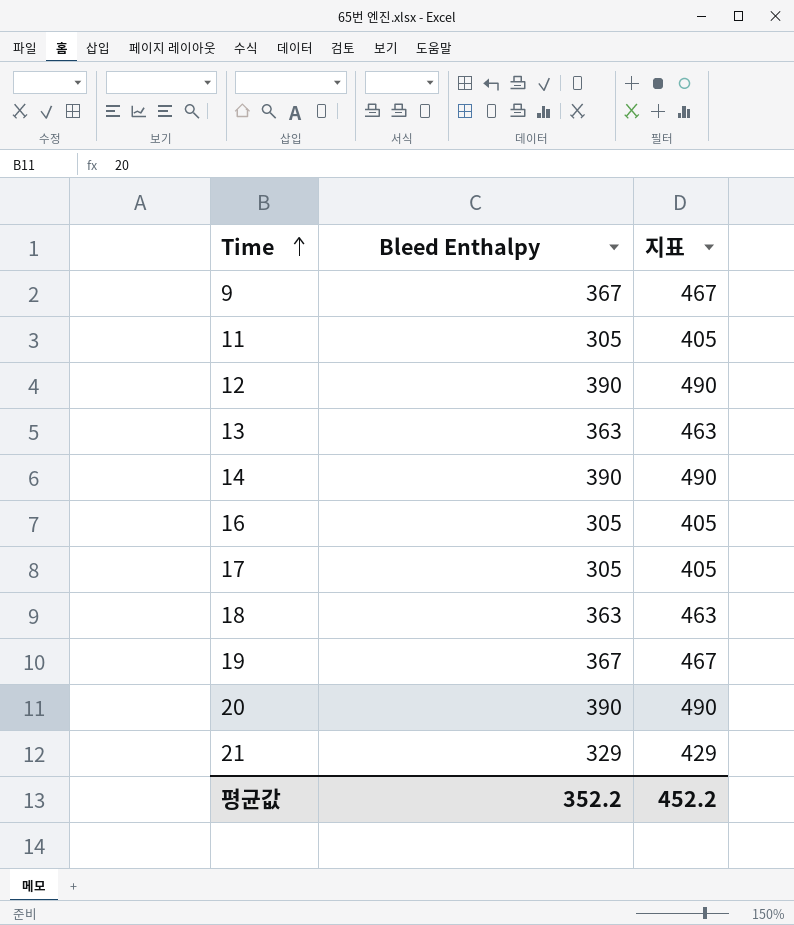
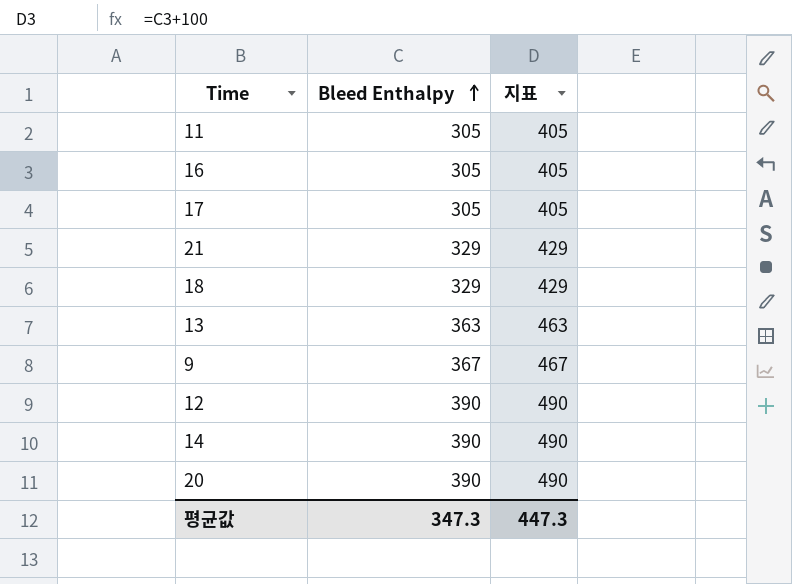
row order: Time ascending -> Bleed Enthalpy ascending
row 19: 367 | 467 -> none
18 | Bleed Enthalpy: 363 -> 329
18 | 지표: 463 -> 429
평균값 | Bleed Enthalpy: 352.2 -> 347.3
평균값 | 지표: 452.2 -> 447.3

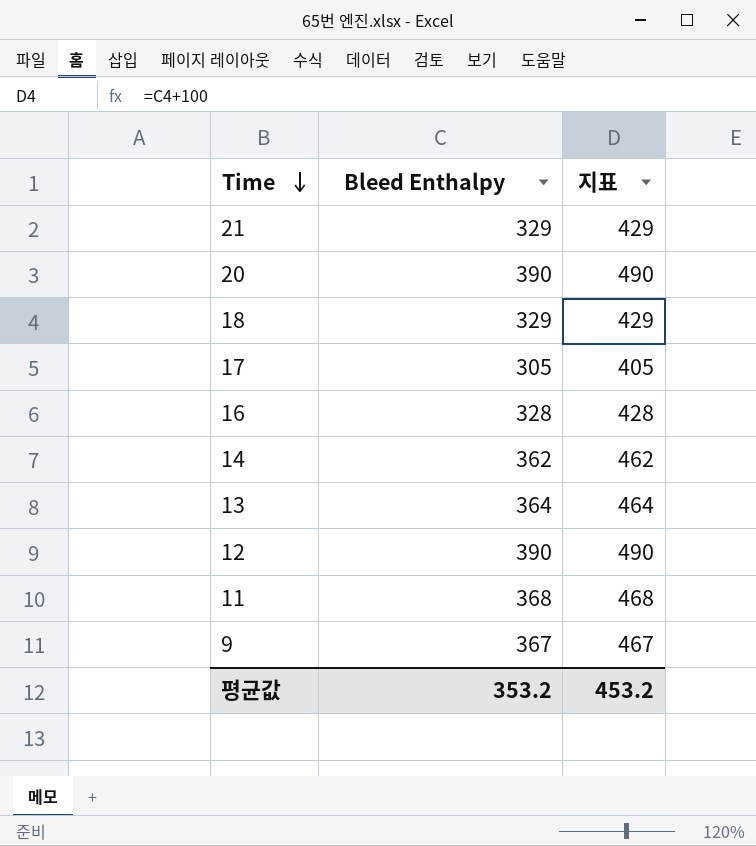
row order: Bleed Enthalpy ascending -> Time descending
16 | Bleed Enthalpy: 305 -> 328
16 | 지표: 405 -> 428
14 | Bleed Enthalpy: 390 -> 362
14 | 지표: 490 -> 462
13 | Bleed Enthalpy: 363 -> 364
13 | 지표: 463 -> 464
11 | Bleed Enthalpy: 305 -> 368
11 | 지표: 405 -> 468
평균값 | Bleed Enthalpy: 347.3 -> 353.2
평균값 | 지표: 447.3 -> 453.2

